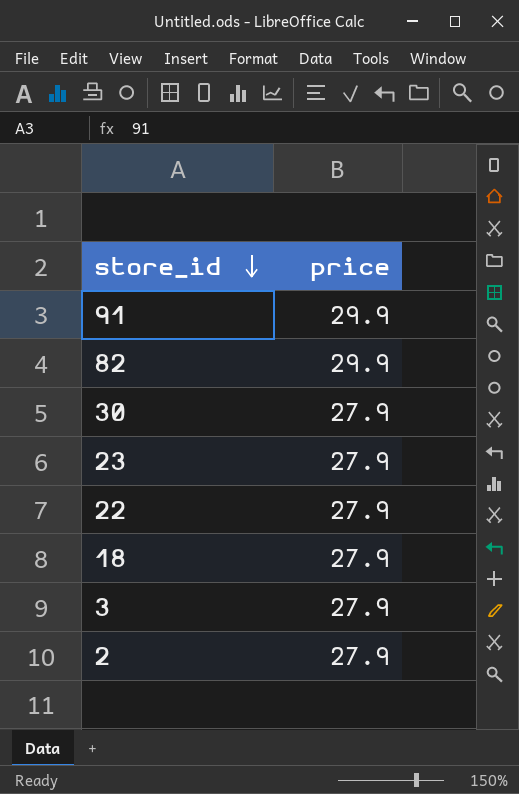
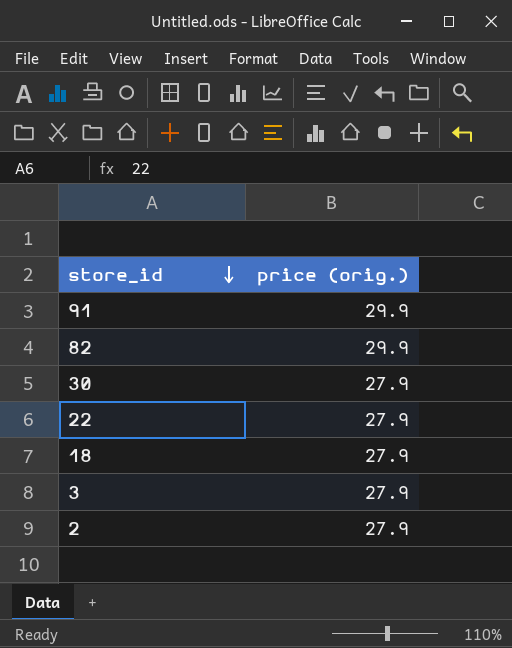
column name: price -> price (orig.)
row 23: 27.9 -> none

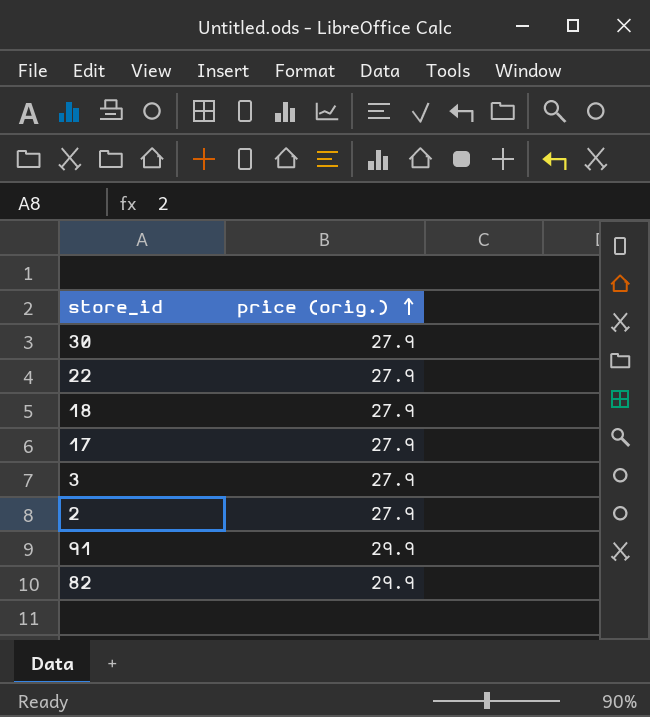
row order: store_id descending -> price (orig.) ascending
row 17: none -> 27.9

